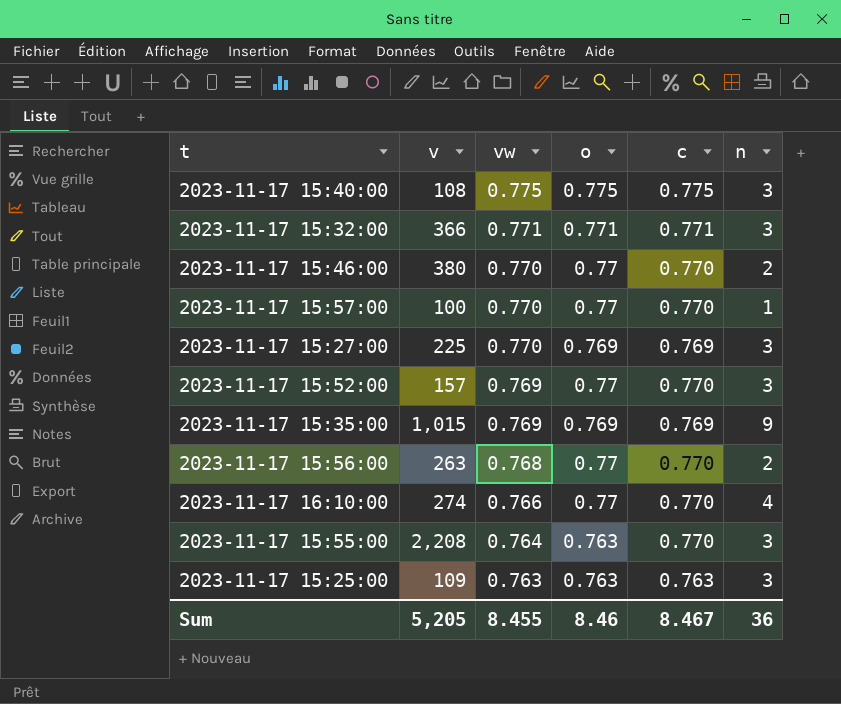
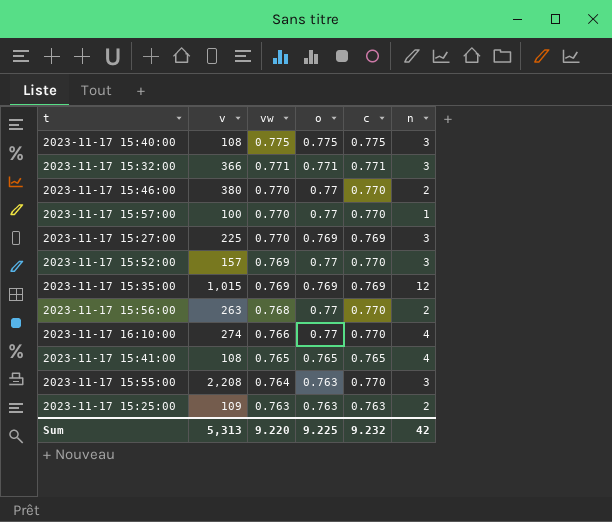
2023-11-17 15:35:00 | n: 9 -> 12
row 2023-11-17 15:41:00: none -> 108 | 0.765 | 0.765 | 0.765 | 4
2023-11-17 15:25:00 | n: 3 -> 2
Sum | v: 5,205 -> 5,313
Sum | vw: 8.455 -> 9.220
Sum | o: 8.46 -> 9.225
Sum | c: 8.467 -> 9.232
Sum | n: 36 -> 42

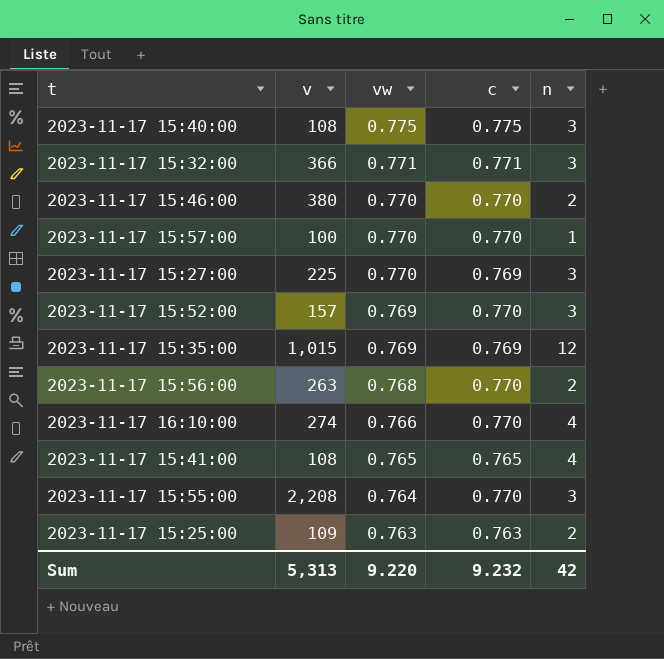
column o | position: 4 -> none

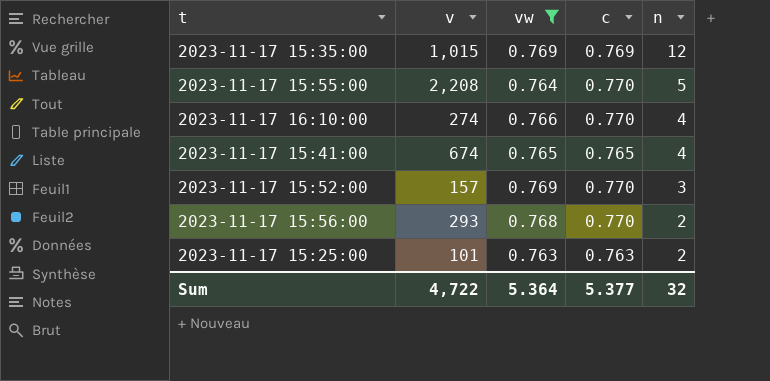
filter: none -> vw <= 0.769
row order: vw descending -> n descending
2023-11-17 15:55:00 | n: 3 -> 5
2023-11-17 15:41:00 | v: 108 -> 674
2023-11-17 15:56:00 | v: 263 -> 293
2023-11-17 15:25:00 | v: 109 -> 101
Sum | v: 5,313 -> 4,722
Sum | vw: 9.220 -> 5.364
Sum | c: 9.232 -> 5.377
Sum | n: 42 -> 32

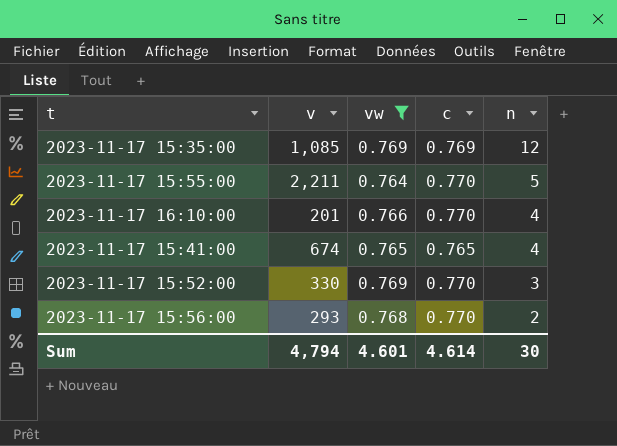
row 2023-11-17 15:25:00: 101 | 0.763 | 0.763 | 2 -> none
2023-11-17 15:35:00 | v: 1,015 -> 1,085
2023-11-17 15:55:00 | v: 2,208 -> 2,211
2023-11-17 16:10:00 | v: 274 -> 201
2023-11-17 15:52:00 | v: 157 -> 330
Sum | v: 4,722 -> 4,794
Sum | vw: 5.364 -> 4.601
Sum | c: 5.377 -> 4.614
Sum | n: 32 -> 30

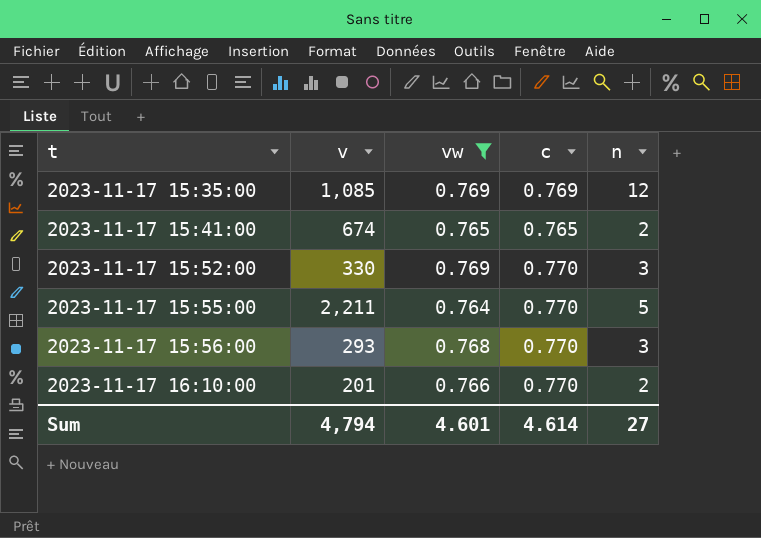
row order: n descending -> t ascending
2023-11-17 15:41:00 | n: 4 -> 2
2023-11-17 15:56:00 | n: 2 -> 3
2023-11-17 16:10:00 | n: 4 -> 2
Sum | n: 30 -> 27

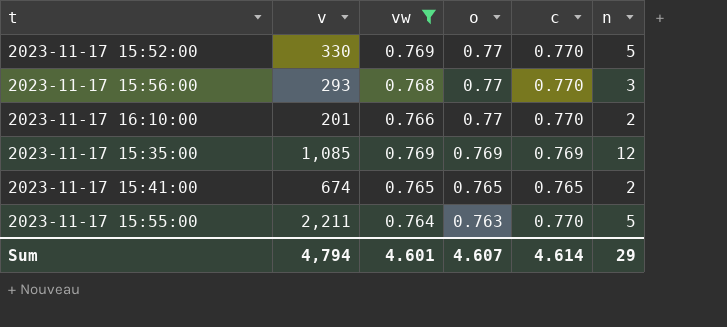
row order: t ascending -> o descending
column o | position: none -> 4
2023-11-17 15:52:00 | n: 3 -> 5
Sum | n: 27 -> 29

